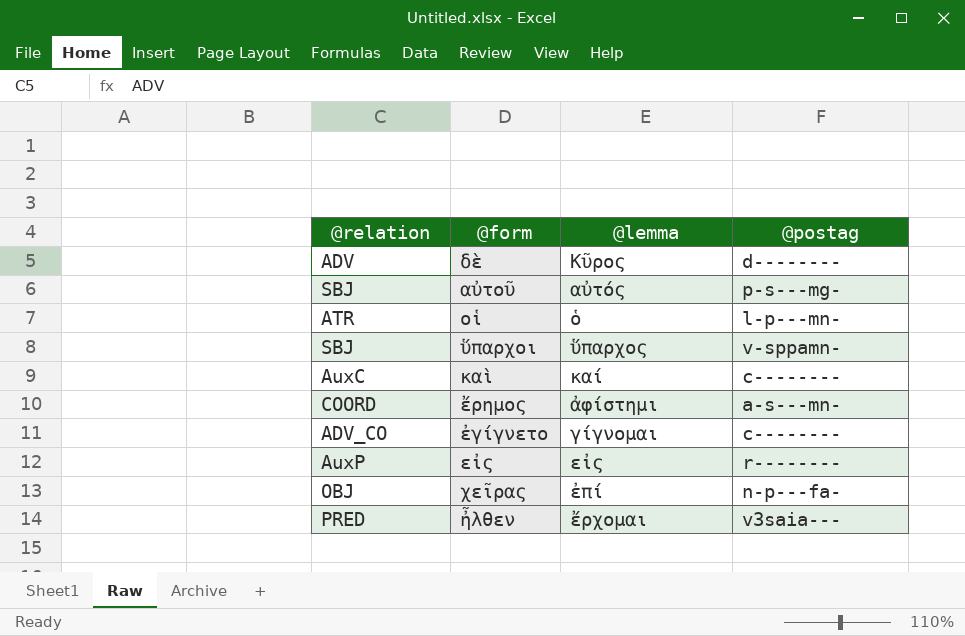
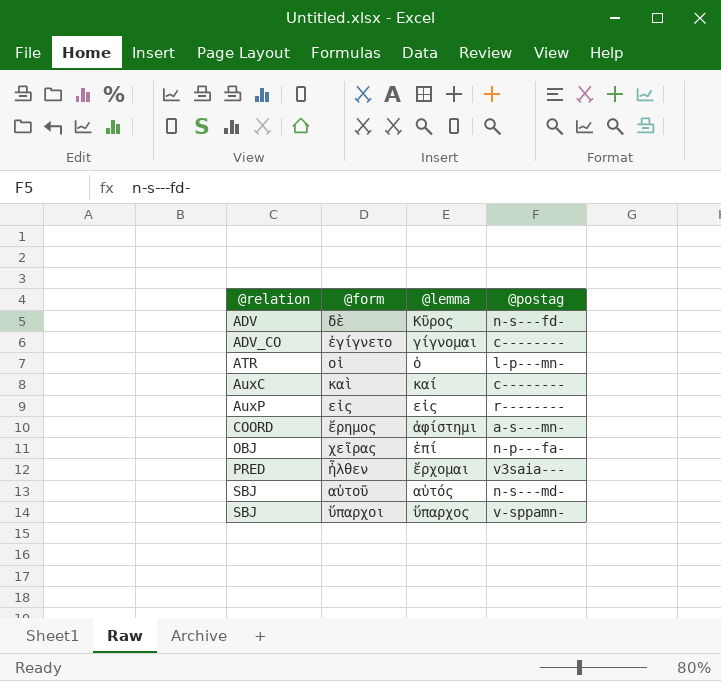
row order: none -> @relation ascending
δὲ | @postag: d-------- -> n-s---fd-
αὐτοῦ | @postag: p-s---mg- -> n-s---md-

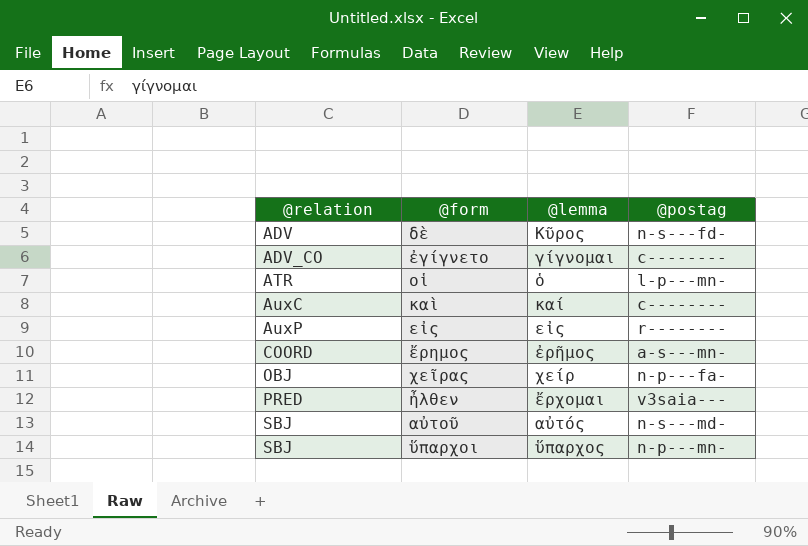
ἔρημος | @lemma: ἀφίστημι -> ἐρῆμος
χεῖρας | @lemma: ἐπί -> χείρ
ὕπαρχοι | @postag: v-sppamn- -> n-p---mn-

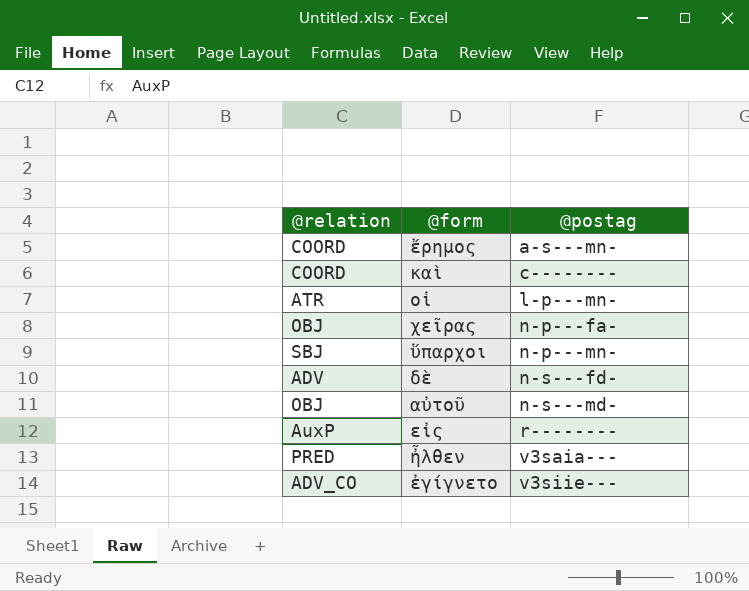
row order: @relation ascending -> @postag ascending
column @lemma | position: 3 -> none
καὶ | @relation: AuxC -> COORD
αὐτοῦ | @relation: SBJ -> OBJ
ἐγίγνετο | @postag: c-------- -> v3siie---

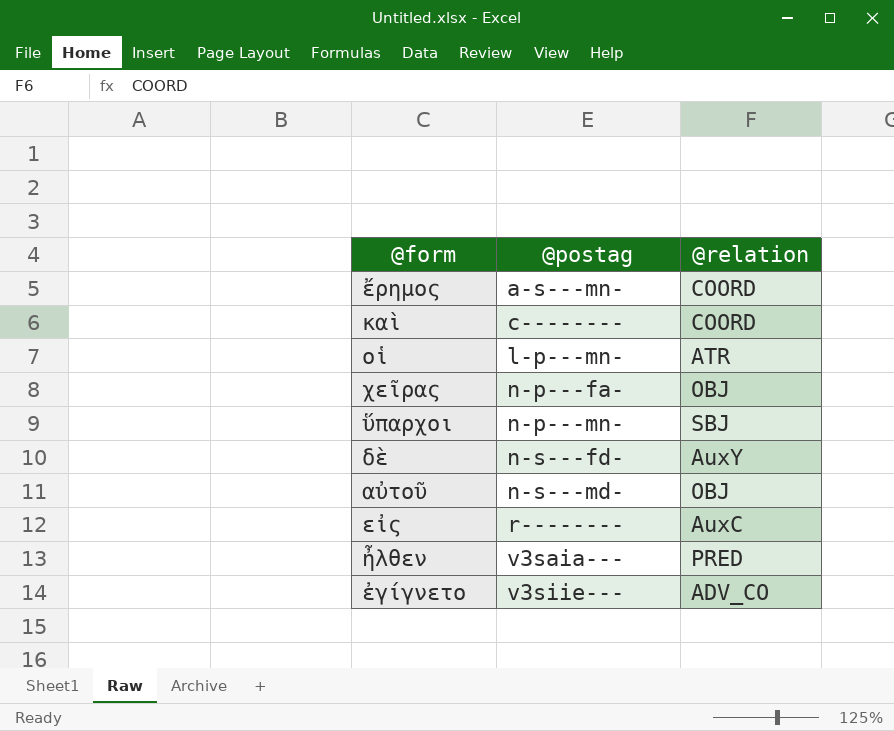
column @relation | position: 1 -> 3
δὲ | @relation: ADV -> AuxY
εἰς | @relation: AuxP -> AuxC

